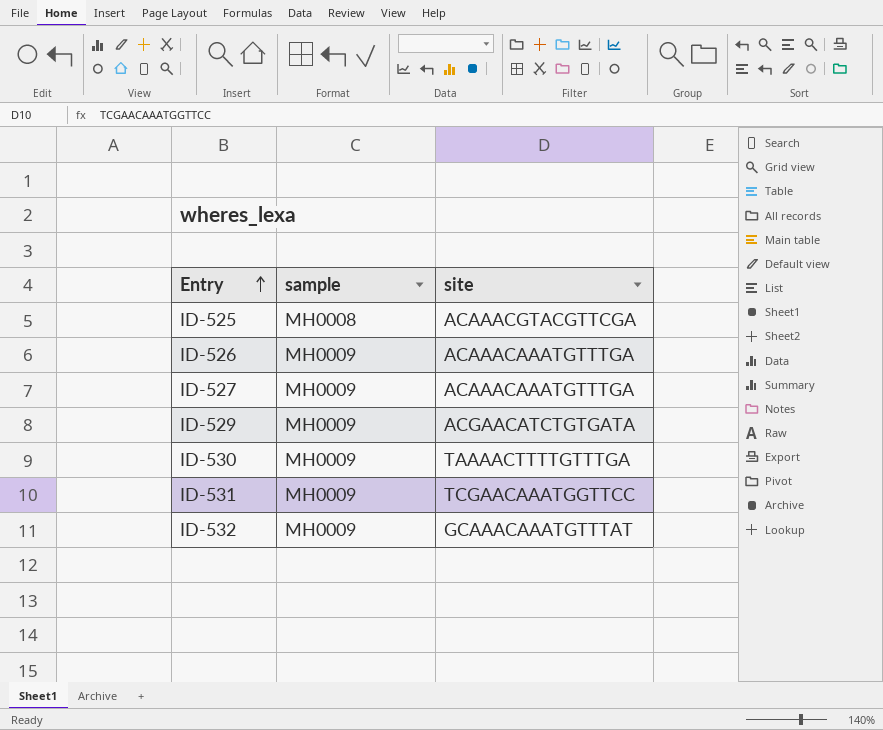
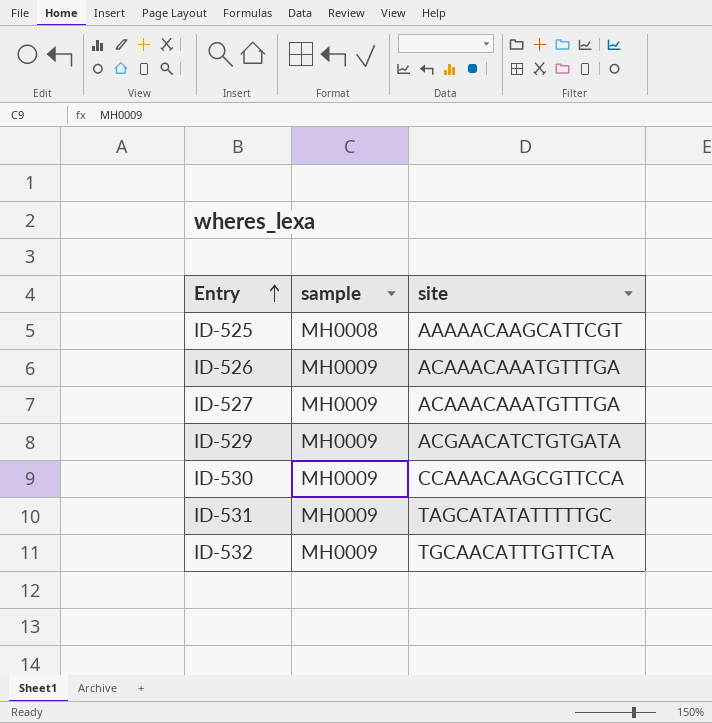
ID-525 | site: ACAAACGTACGTTCGA -> AAAAACAAGCATTCGT
ID-530 | site: TAAAACTTTTGTTTGA -> CCAAACAAGCGTTCCA
ID-531 | site: TCGAACAAATGGTTCC -> TAGCATATATTTTTGC
ID-532 | site: GCAAACAAATGTTTAT -> TGCAACATTTGTTCTA

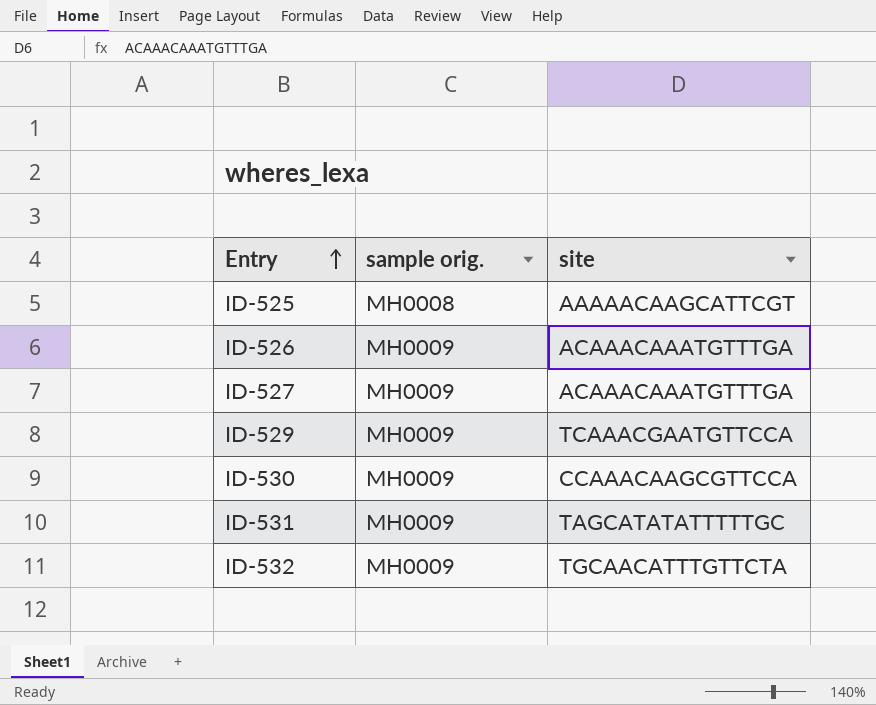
column name: sample -> sample orig.
ID-529 | site: ACGAACATCTGTGATA -> TCAAACGAATGTTCCA

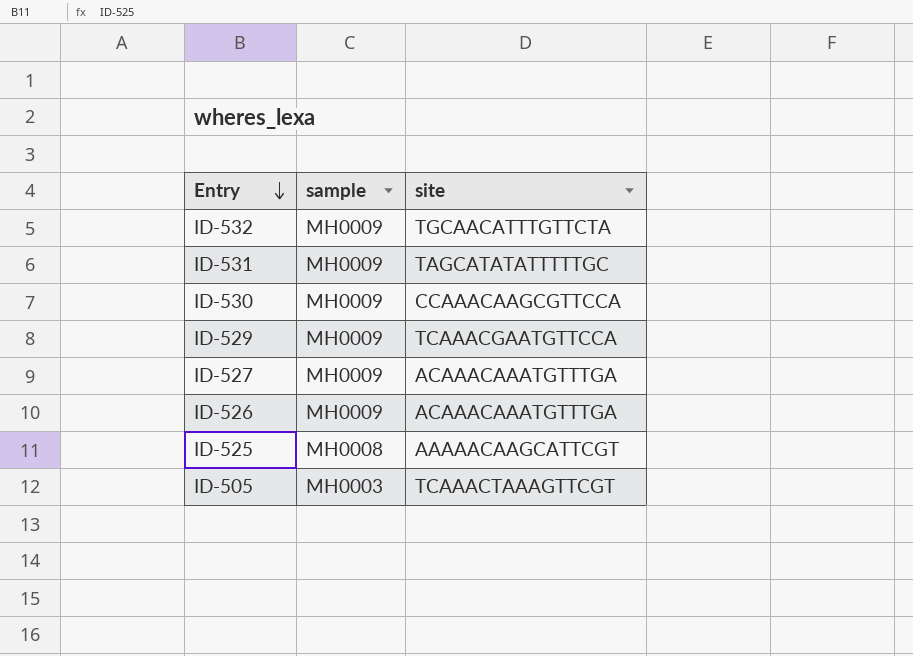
row order: Entry ascending -> Entry descending
column name: sample orig. -> sample
row ID-505: none -> MH0003 | TCAAACTAAAGTTCGT

